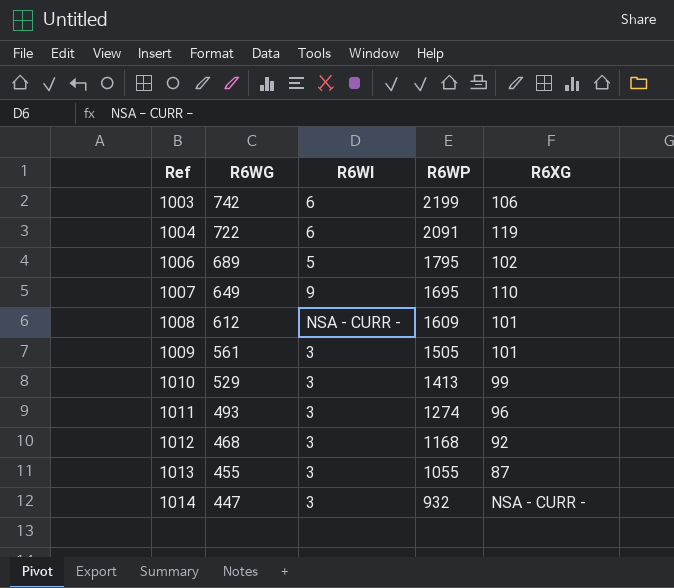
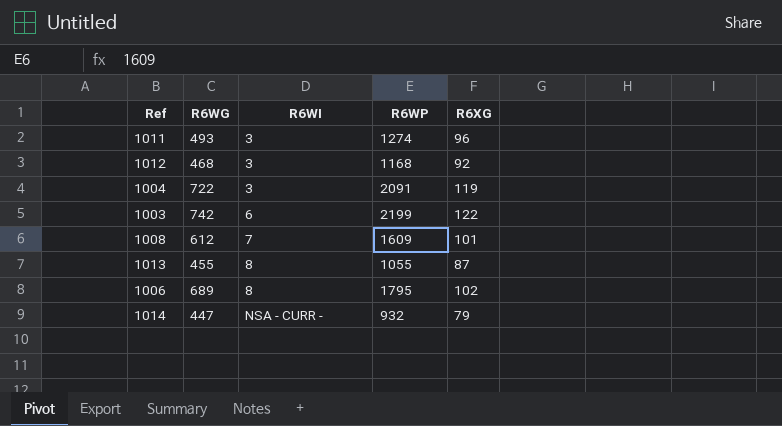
row order: Ref ascending -> R6WI ascending
row 1007: 649 | 9 | 1695 | 110 -> none
row 1009: 561 | 3 | 1505 | 101 -> none
row 1010: 529 | 3 | 1413 | 99 -> none
1004 | R6WI: 6 -> 3
1003 | R6XG: 106 -> 122
1008 | R6WI: NSA - CURR - -> 7
1013 | R6WI: 3 -> 8
1006 | R6WI: 5 -> 8
1014 | R6WI: 3 -> NSA - CURR -
1014 | R6XG: NSA - CURR - -> 79

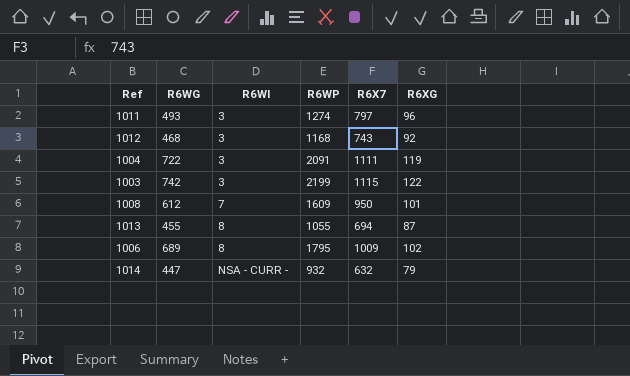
column R6X7 | position: none -> 5
1003 | R6WI: 6 -> 3

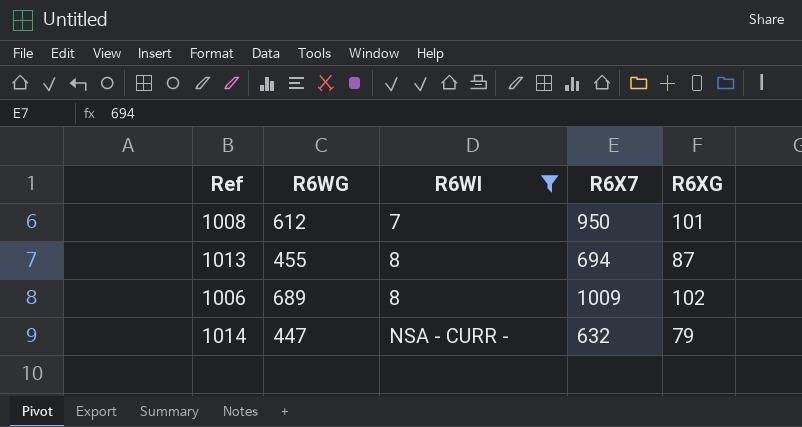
filter: none -> R6WI != 3
column R6WP | position: 4 -> none

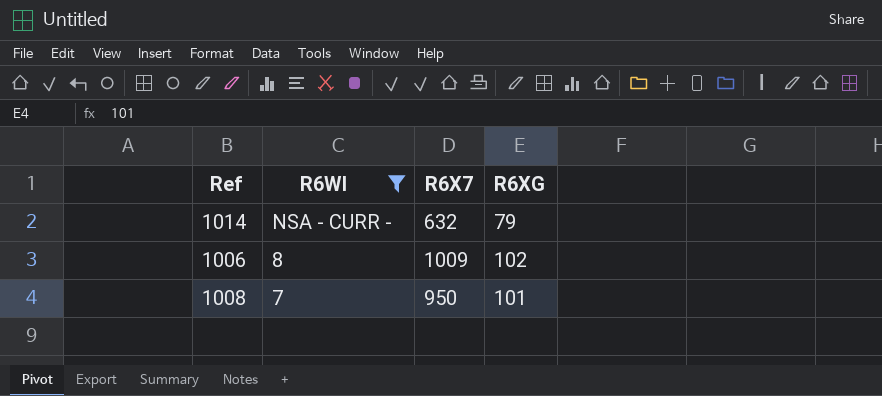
row order: R6WI ascending -> R6WI descending
column R6WG | position: 2 -> none
row 1013: 455 | 8 | 694 | 87 -> none

